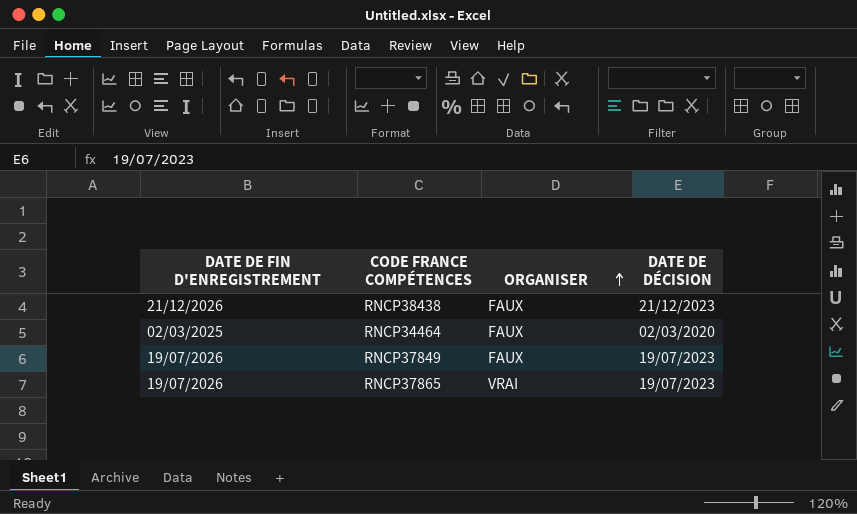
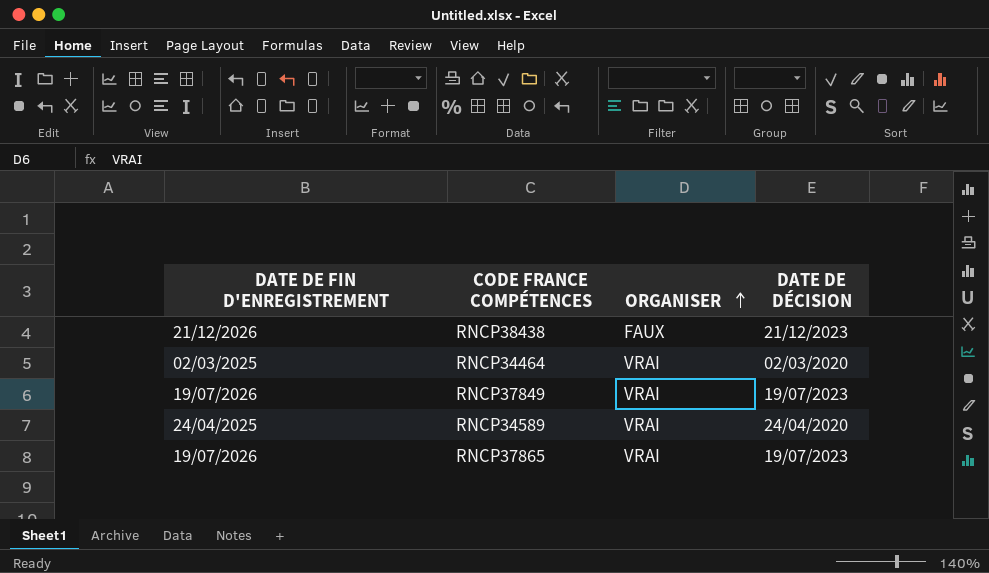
RNCP34464 | ORGANISER: FAUX -> VRAI
RNCP37849 | ORGANISER: FAUX -> VRAI
row RNCP34589: none -> 24/04/2025 | VRAI | 24/04/2020

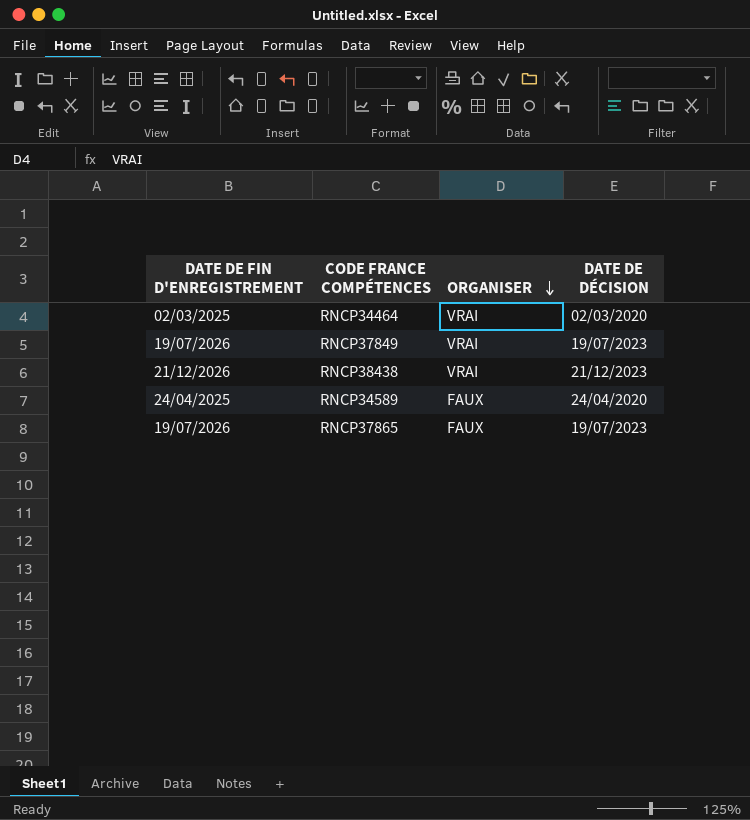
row order: ORGANISER ascending -> ORGANISER descending
RNCP38438 | ORGANISER: FAUX -> VRAI
RNCP34589 | ORGANISER: VRAI -> FAUX
RNCP37865 | ORGANISER: VRAI -> FAUX

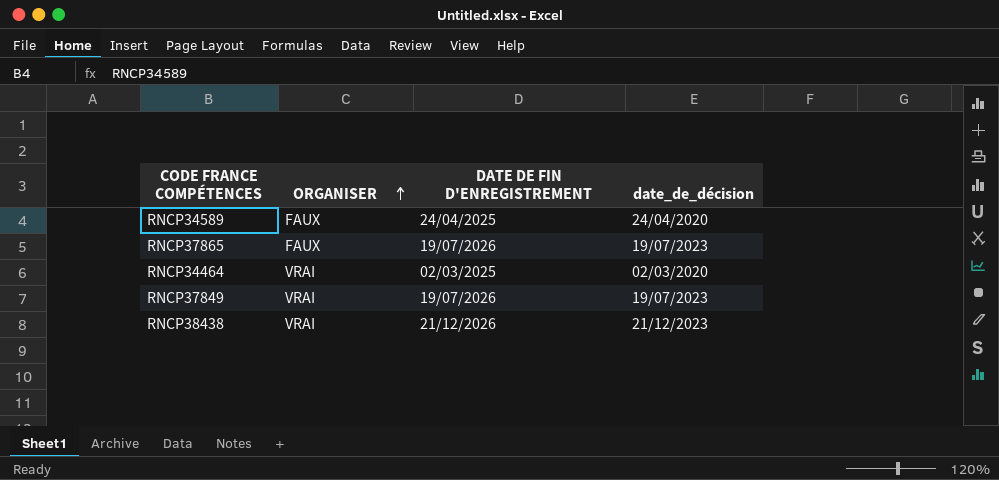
row order: ORGANISER descending -> ORGANISER ascending
column DATE DE FIN D'ENREGISTREMENT | position: 1 -> 3
column name: DATE DE DÉCISION -> date_de_décision

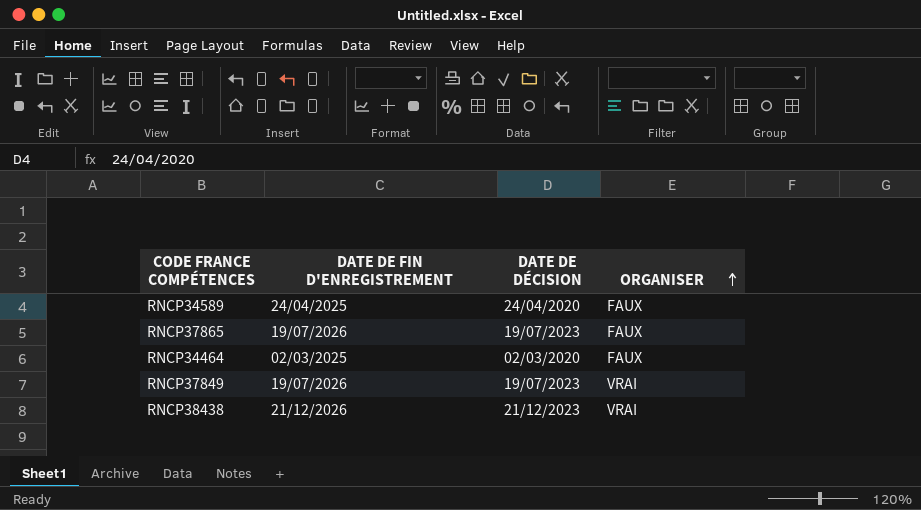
column name: date_de_décision -> DATE DE DÉCISION
column ORGANISER | position: 2 -> 4
RNCP34464 | ORGANISER: VRAI -> FAUX

